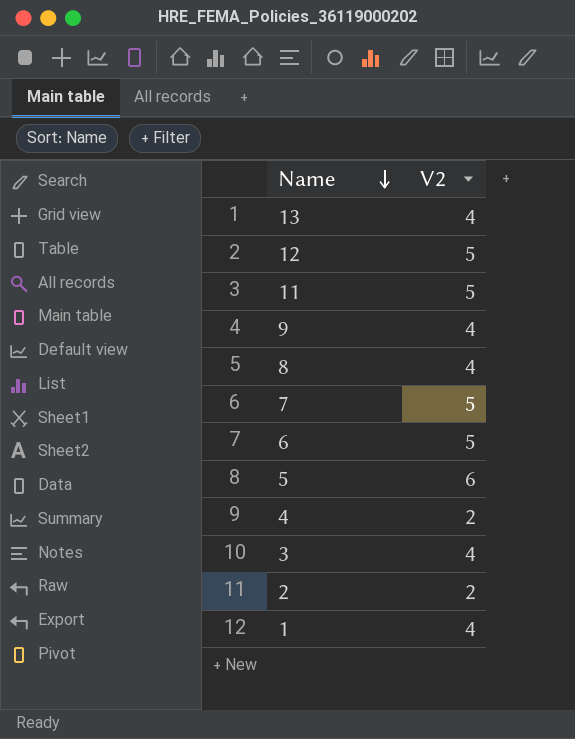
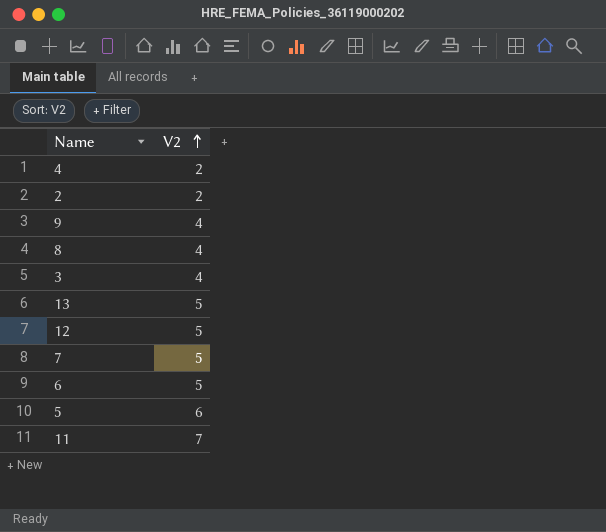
row order: Name descending -> V2 ascending
row 1: 4 -> none
13 | V2: 4 -> 5
11 | V2: 5 -> 7

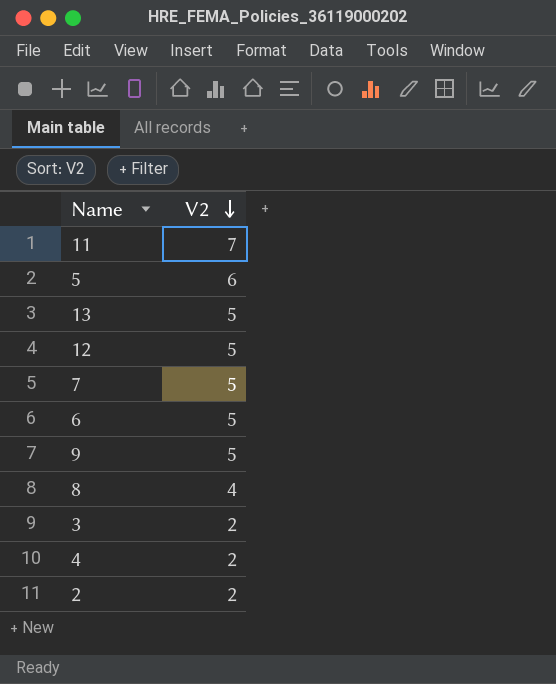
row order: V2 ascending -> V2 descending
9 | V2: 4 -> 5
3 | V2: 4 -> 2

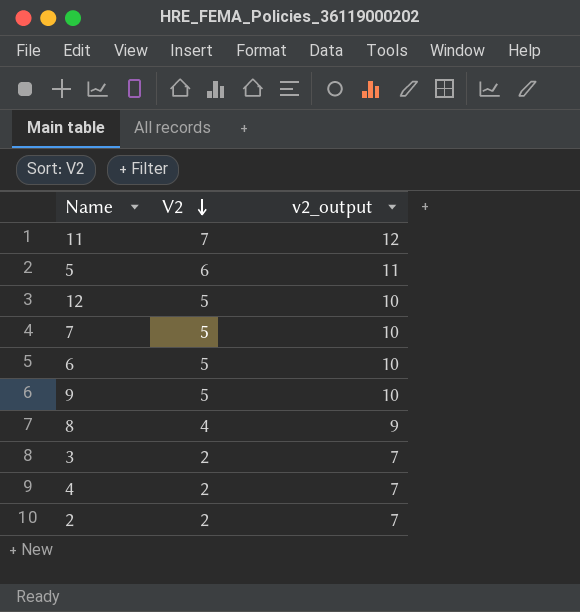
column v2_output | formula: none -> [V2] + 5
row 13: 5 -> none

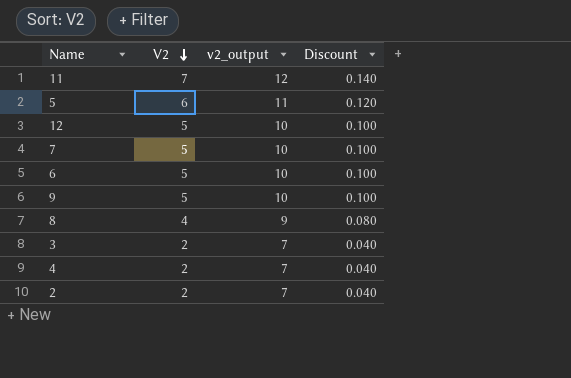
column Discount | formula: none -> [V2] * 0.02

